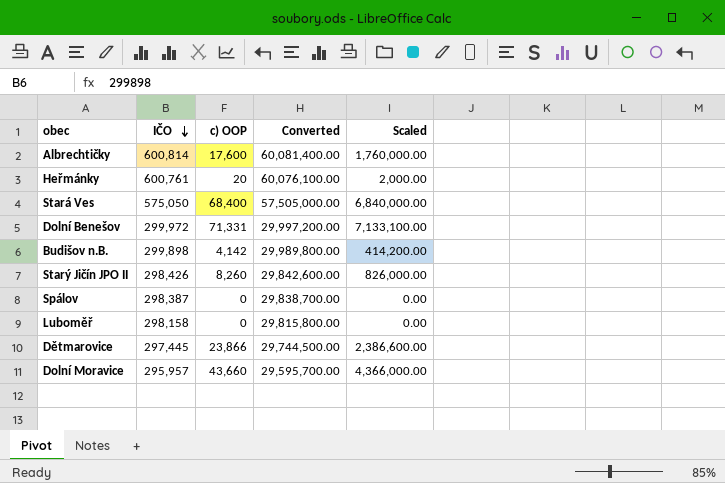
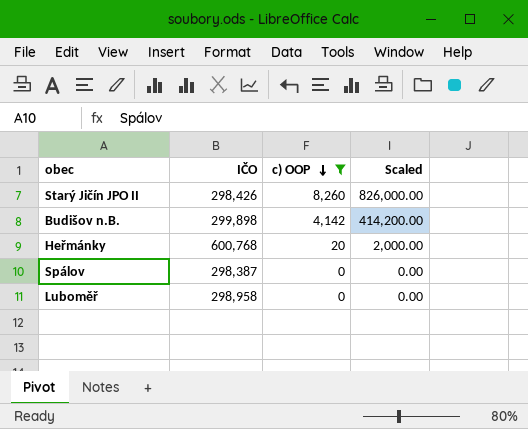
filter: none -> c) OOP <= 8,260
row order: IČO descending -> c) OOP descending
column Converted | formula: [IČO] * 100 -> none
Heřmánky | IČO: 600,761 -> 600,768
Luboměř | IČO: 298,158 -> 298,958

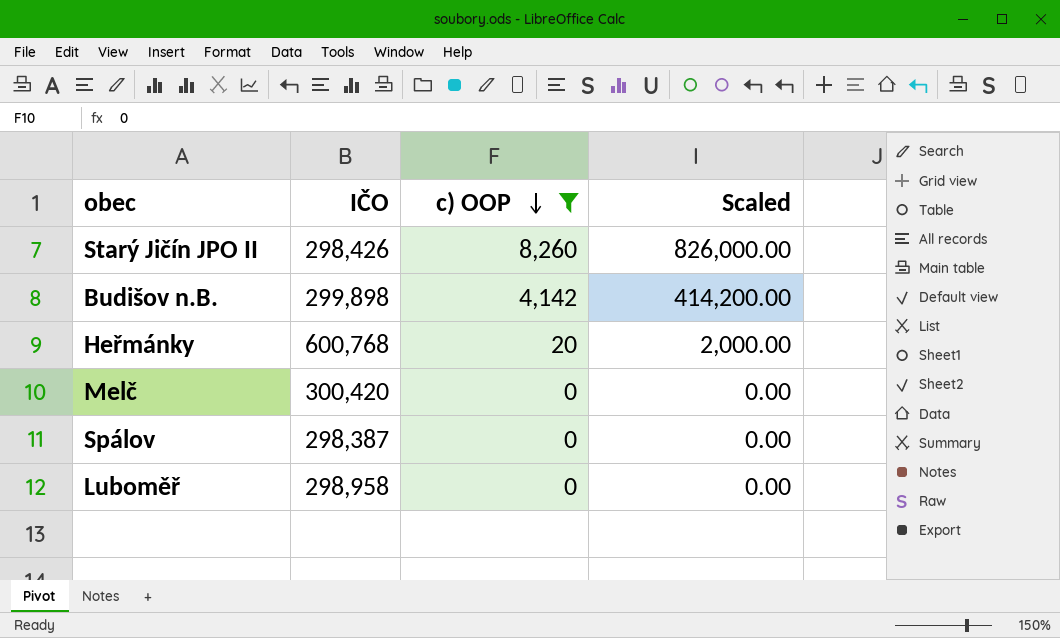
row Melč: none -> 300,420 | 0 | 0.00

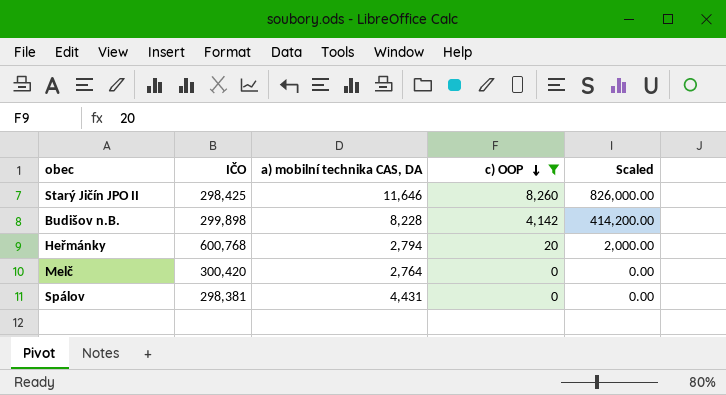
column a) mobilní technika CAS, DA | position: none -> 3
row Luboměř: 298,958 | 0 | 0.00 -> none
Starý Jičín JPO II | IČO: 298,426 -> 298,425
Spálov | IČO: 298,387 -> 298,381

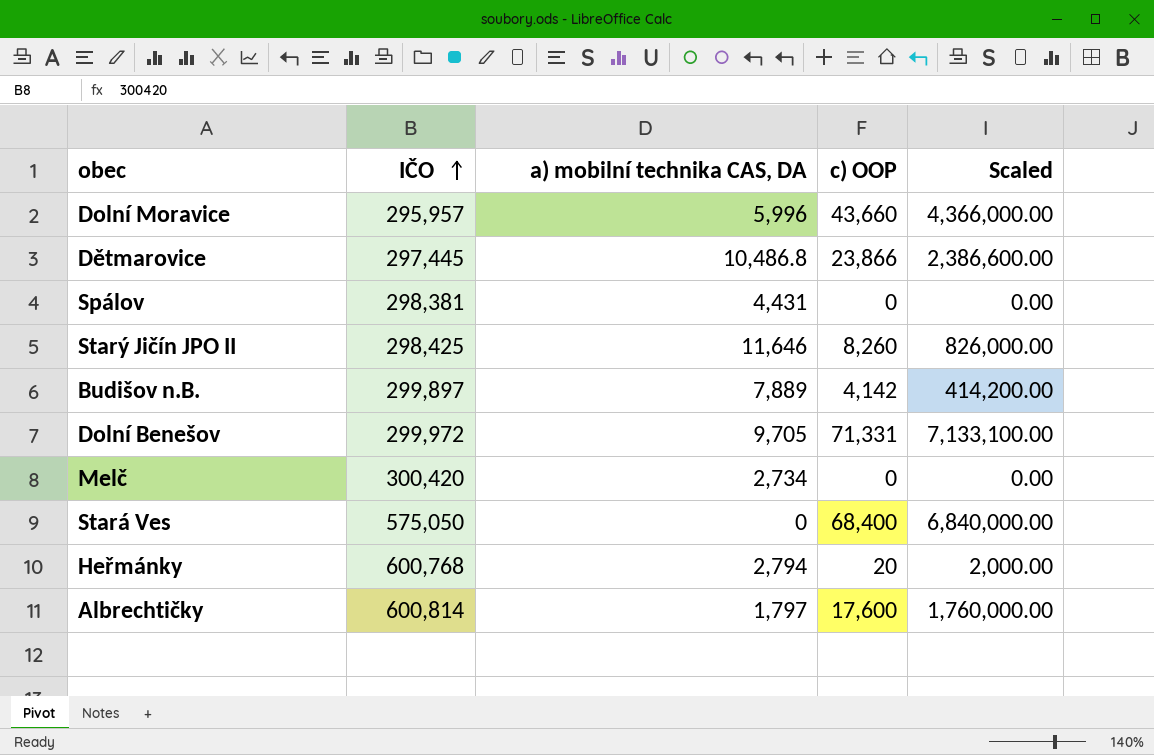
filter: c) OOP <= 8,260 -> none
row order: c) OOP descending -> IČO ascending
Budišov n.B. | IČO: 299,898 -> 299,897
Budišov n.B. | a) mobilní technika CAS, DA: 8,228 -> 7,889
Melč | a) mobilní technika CAS, DA: 2,764 -> 2,734

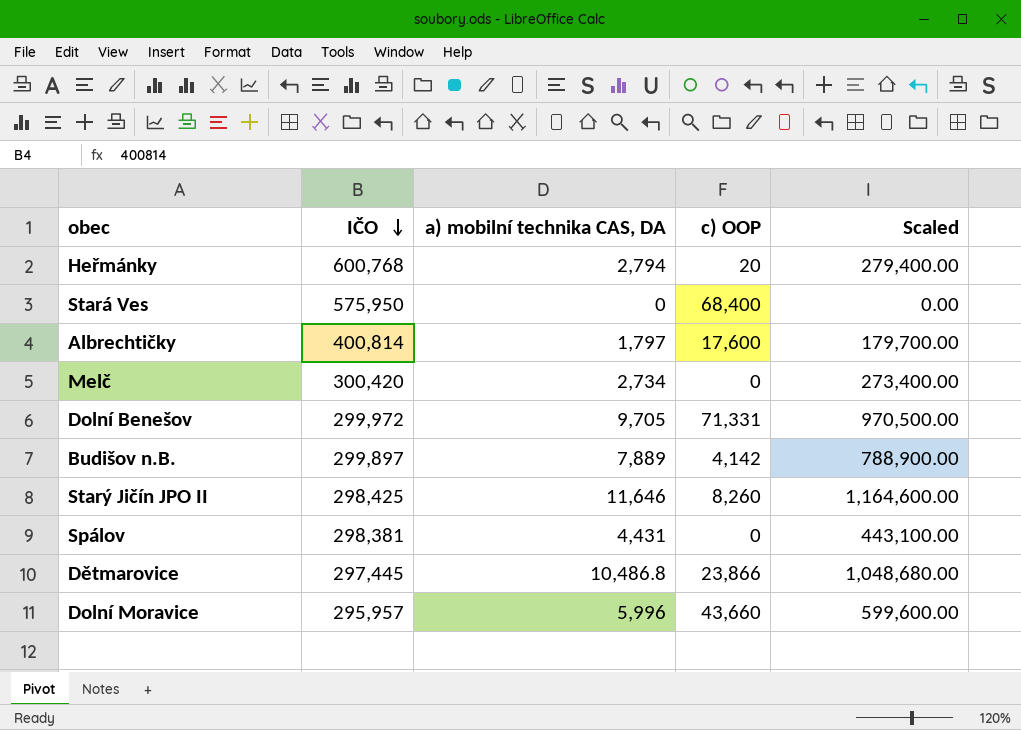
row order: IČO ascending -> IČO descending
column Scaled | formula: [c) OOP] * 100 -> [a) mobilní technika CAS, DA] * 100
Stará Ves | IČO: 575,050 -> 575,950
Albrechtičky | IČO: 600,814 -> 400,814

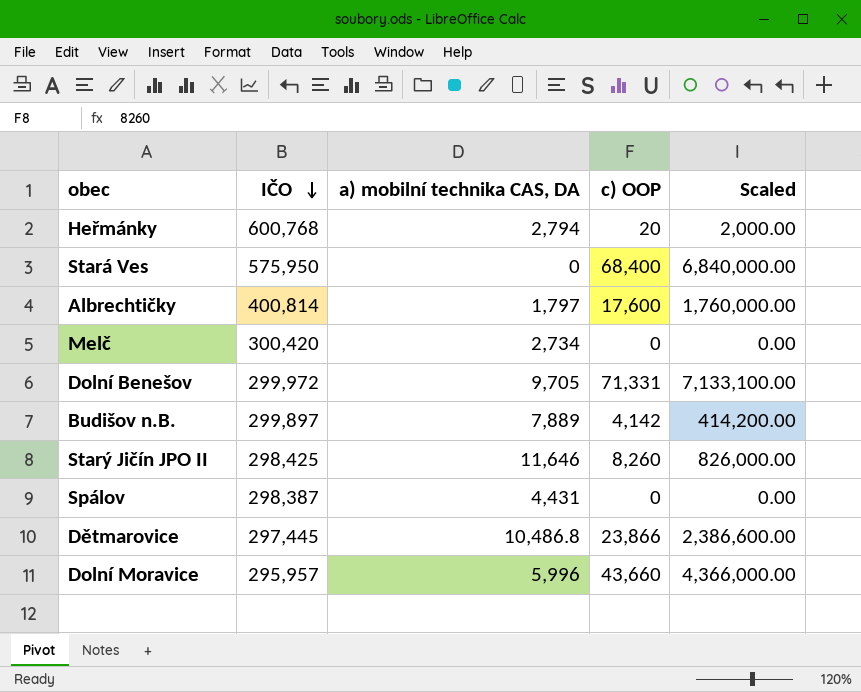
column Scaled | formula: [a) mobilní technika CAS, DA] * 100 -> [c) OOP] * 100
Spálov | IČO: 298,381 -> 298,387

